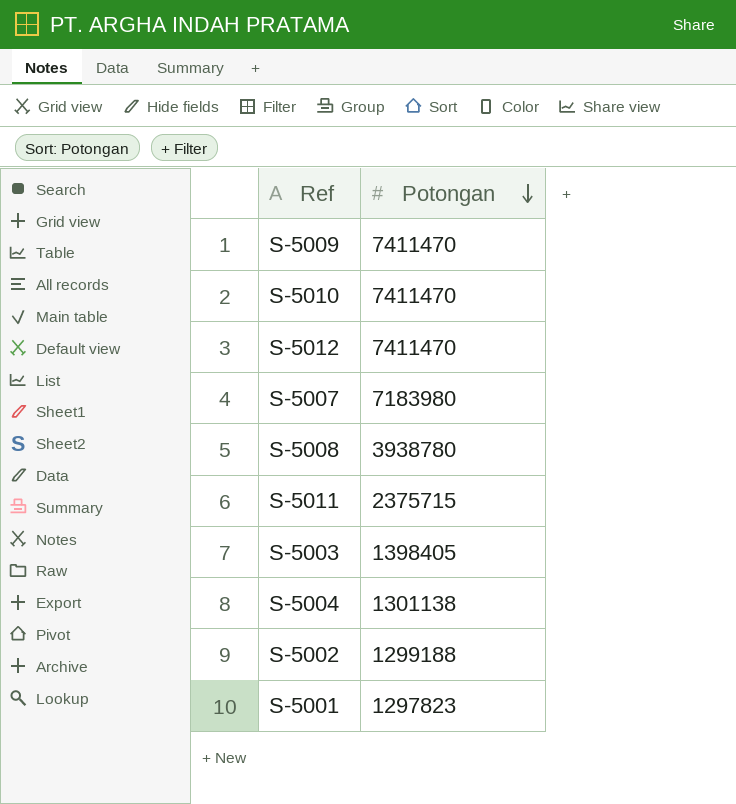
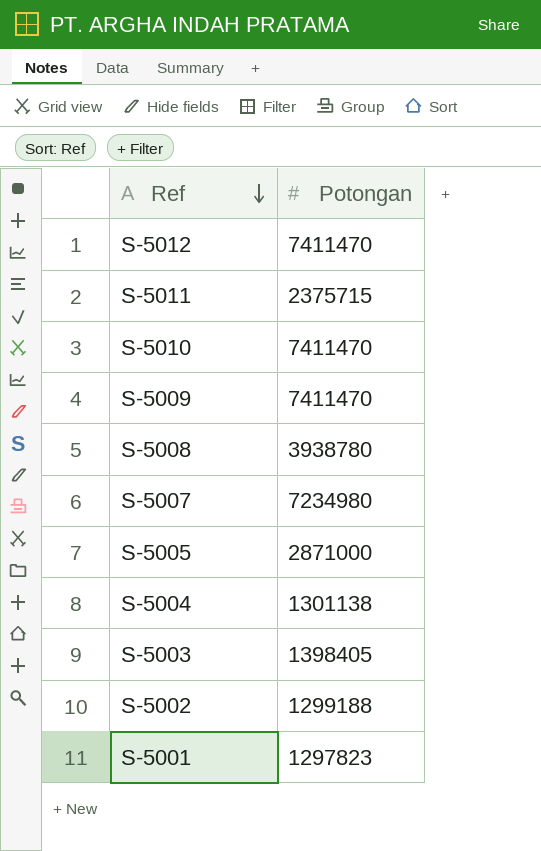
row order: Potongan descending -> Ref descending
S-5007 | Potongan: 7183980 -> 7234980
row S-5005: none -> 2871000

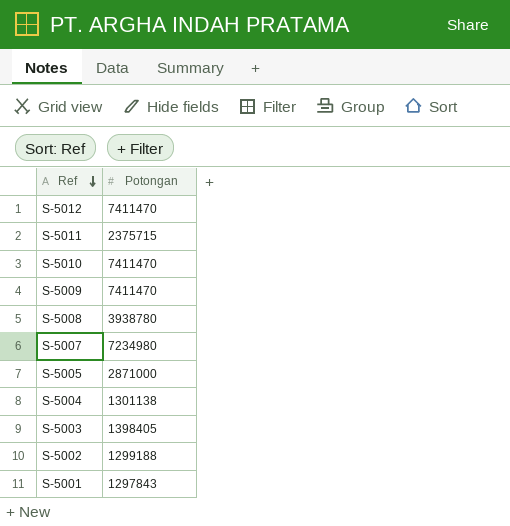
S-5001 | Potongan: 1297823 -> 1297843

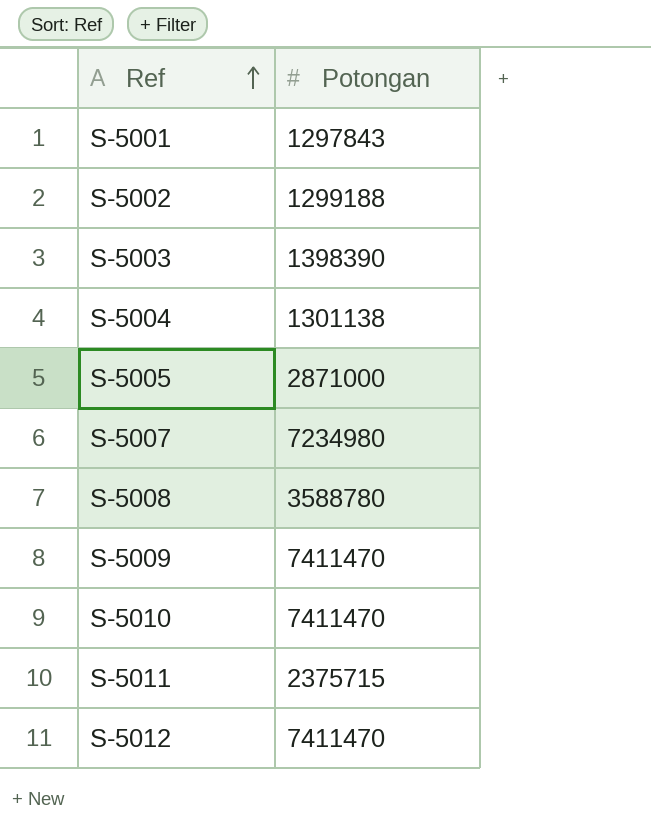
row order: Ref descending -> Ref ascending
S-5003 | Potongan: 1398405 -> 1398390
S-5008 | Potongan: 3938780 -> 3588780

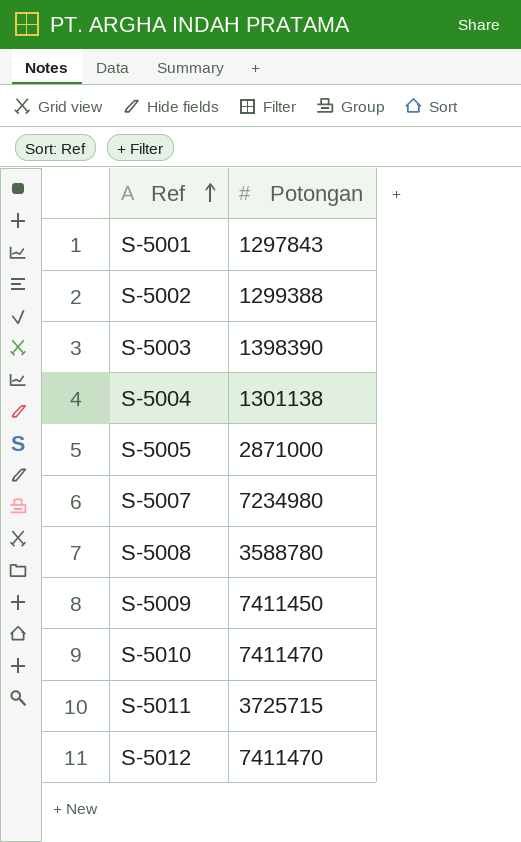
S-5002 | Potongan: 1299188 -> 1299388
S-5009 | Potongan: 7411470 -> 7411450
S-5011 | Potongan: 2375715 -> 3725715

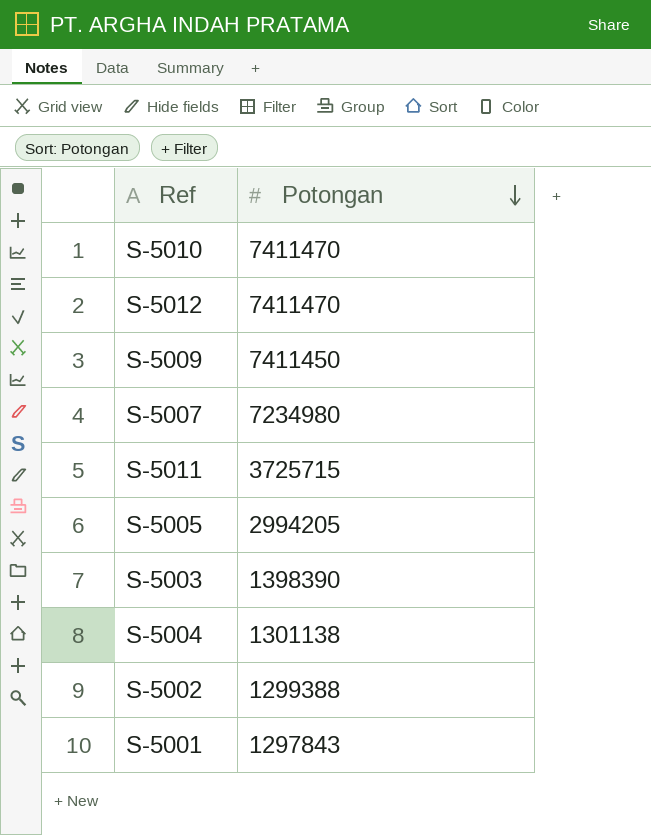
row order: Ref ascending -> Potongan descending
row S-5008: 3588780 -> none
S-5005 | Potongan: 2871000 -> 2994205

